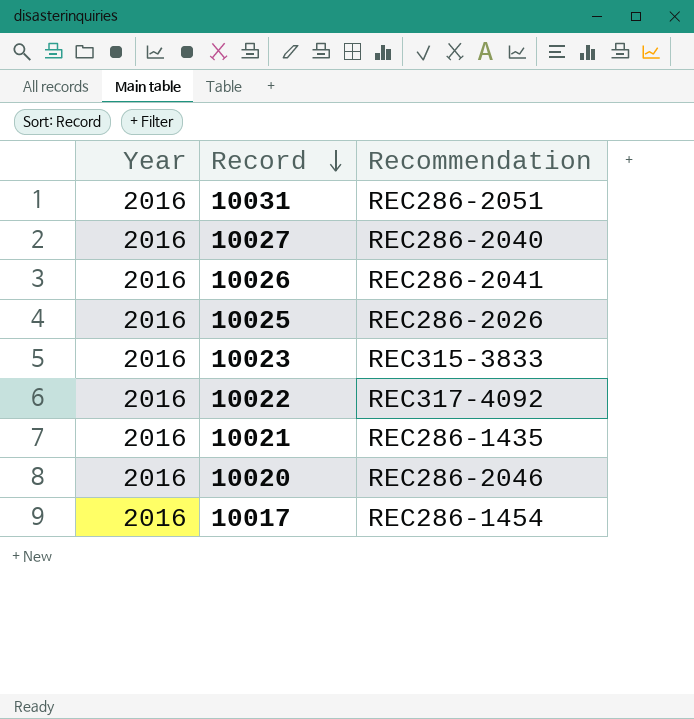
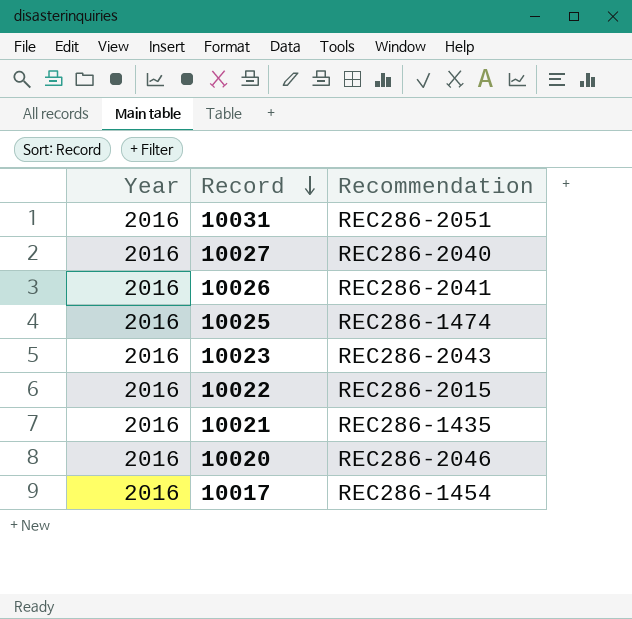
10025 | Recommendation: REC286-2026 -> REC286-1474
10023 | Recommendation: REC315-3833 -> REC286-2043
10022 | Recommendation: REC317-4092 -> REC286-2015

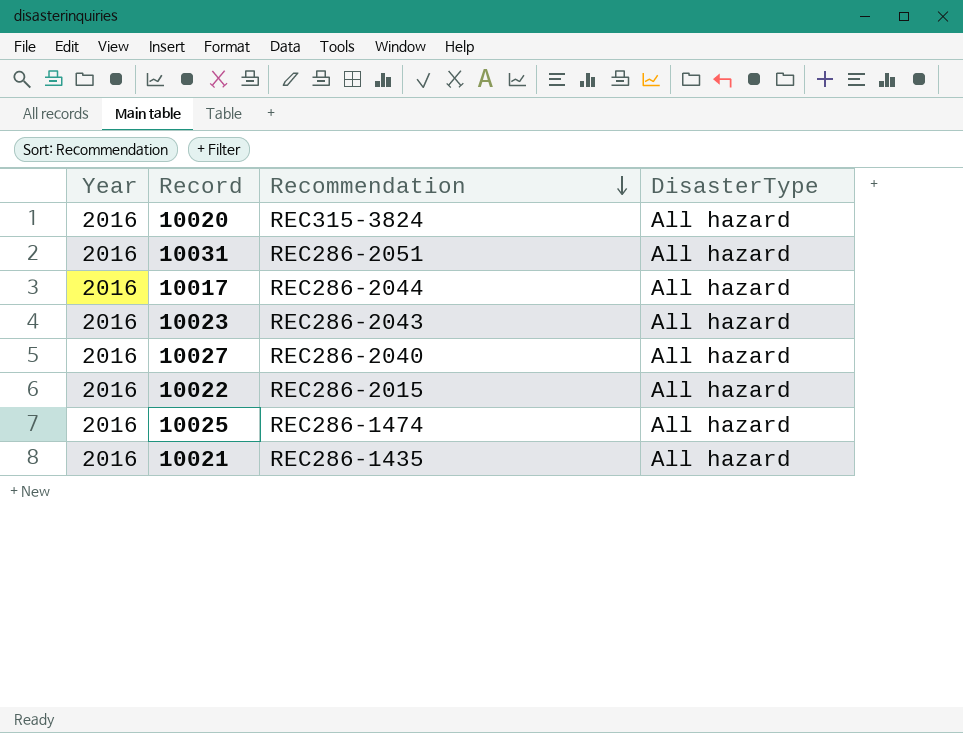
row order: Record descending -> Recommendation descending
column DisasterType | position: none -> 4
row 10026: 2016 | REC286-2041 -> none
10020 | Recommendation: REC286-2046 -> REC315-3824
10017 | Recommendation: REC286-1454 -> REC286-2044

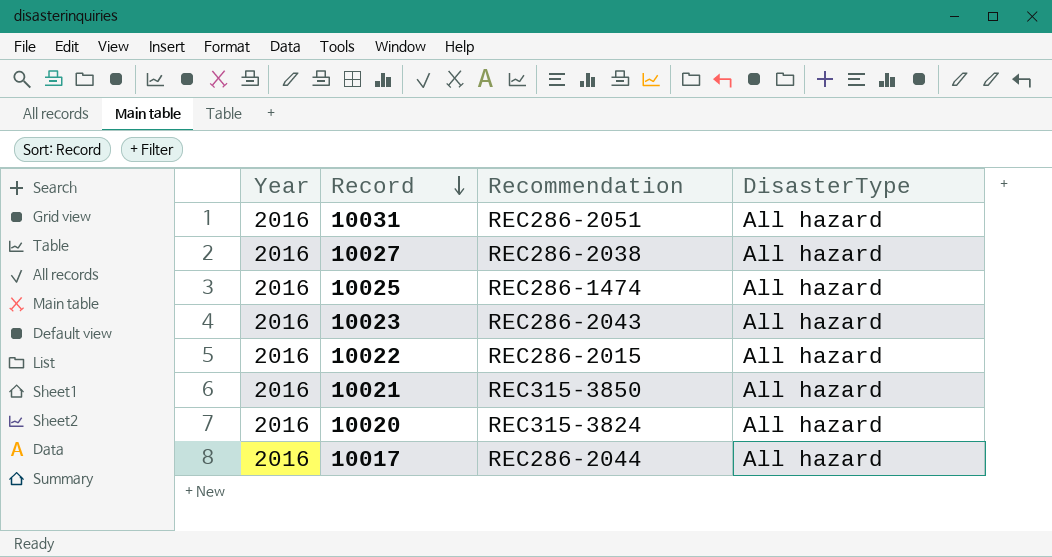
row order: Recommendation descending -> Record descending
10027 | Recommendation: REC286-2040 -> REC286-2038
10021 | Recommendation: REC286-1435 -> REC315-3850

